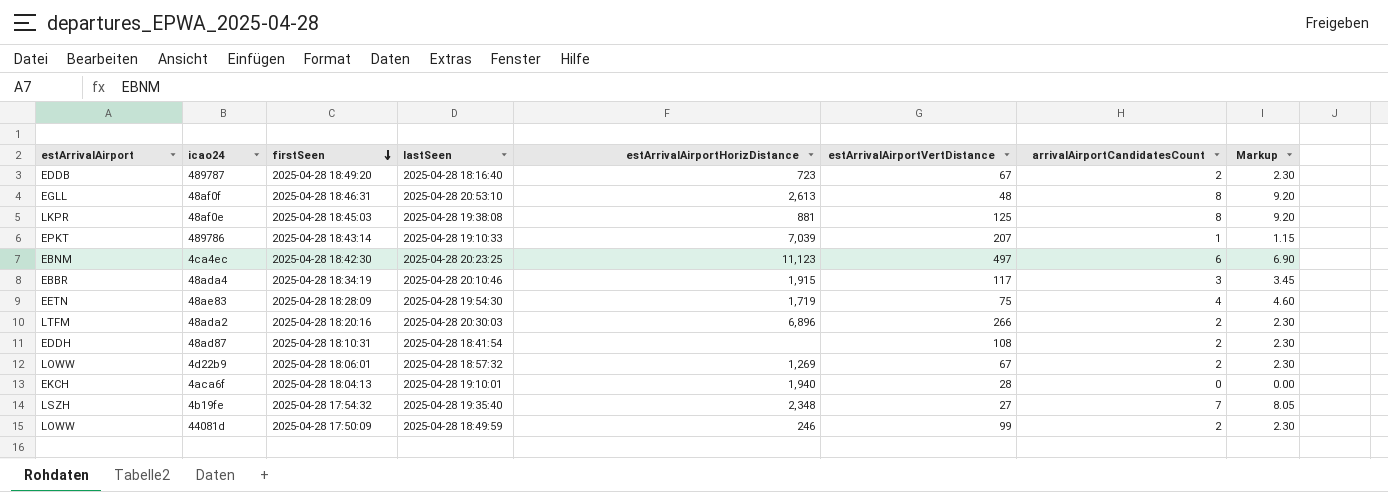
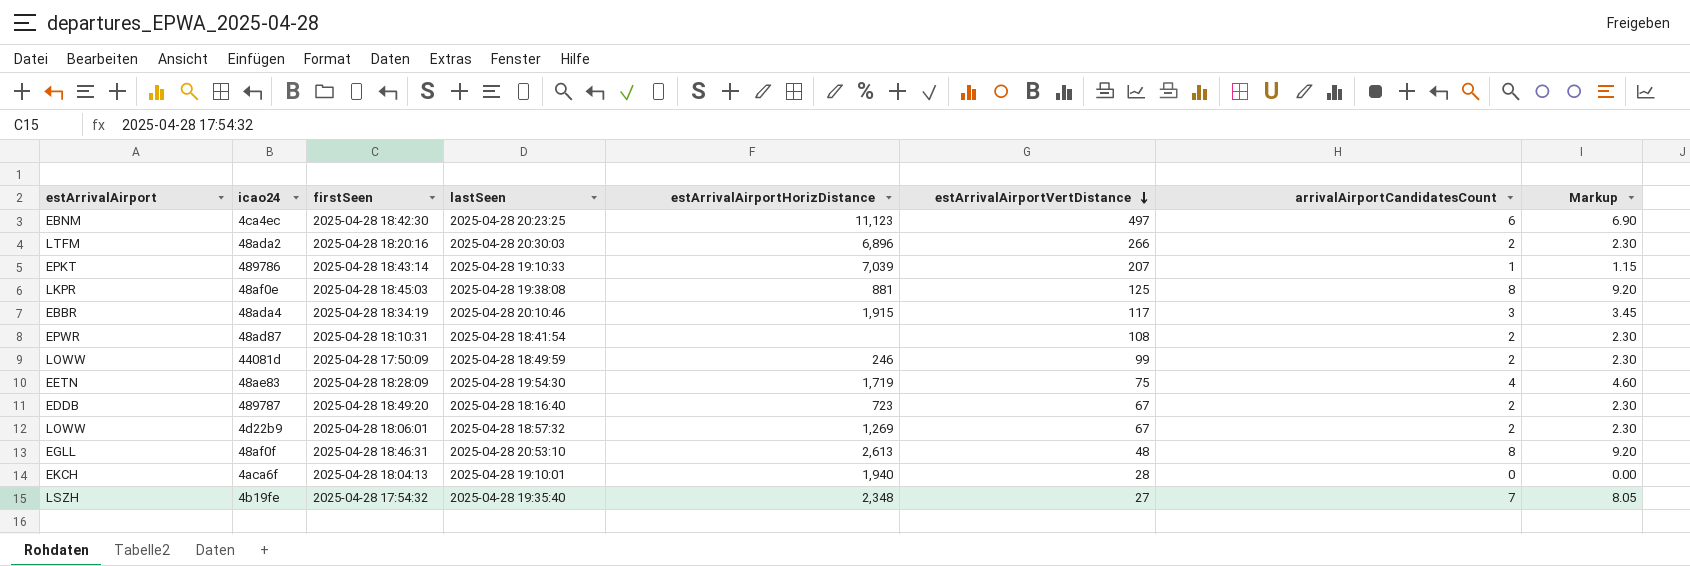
row order: firstSeen descending -> estArrivalAirportVertDistance descending
48ad87 | estArrivalAirport: EDDH -> EPWR

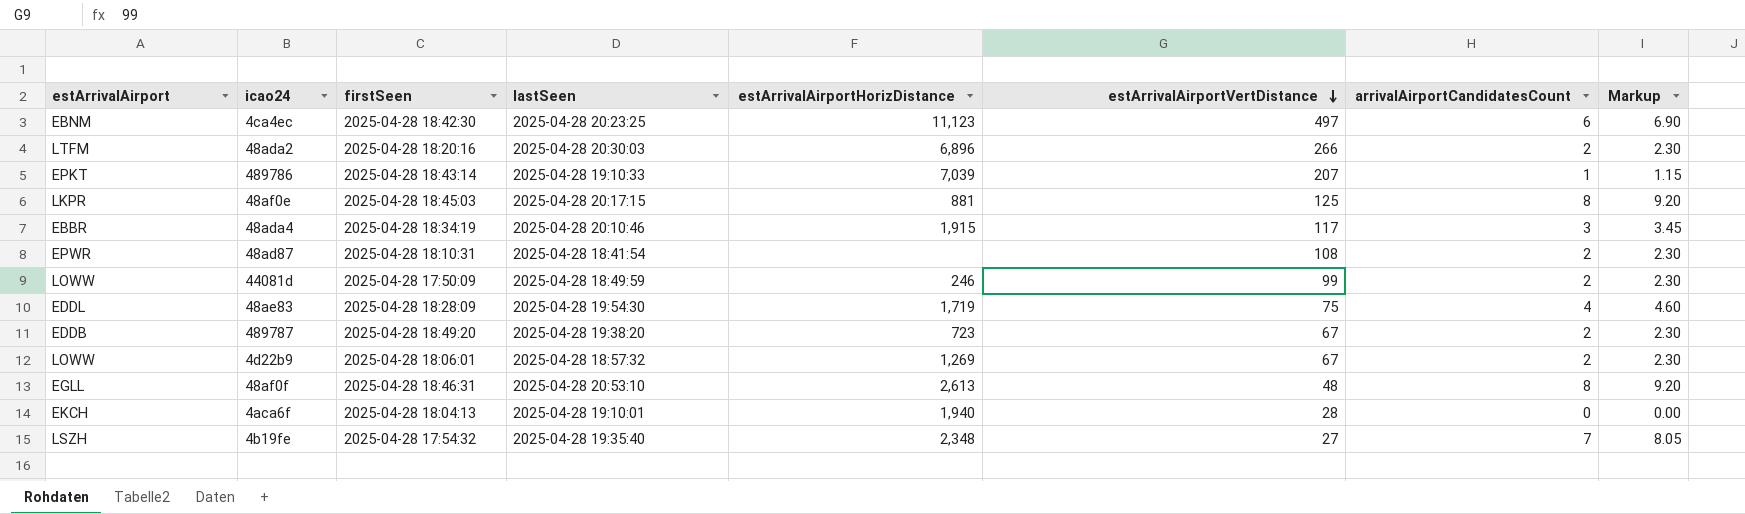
48af0e | lastSeen: 2025-04-28 19:38:08 -> 2025-04-28 20:17:15
48ae83 | estArrivalAirport: EETN -> EDDL
489787 | lastSeen: 2025-04-28 18:16:40 -> 2025-04-28 19:38:20

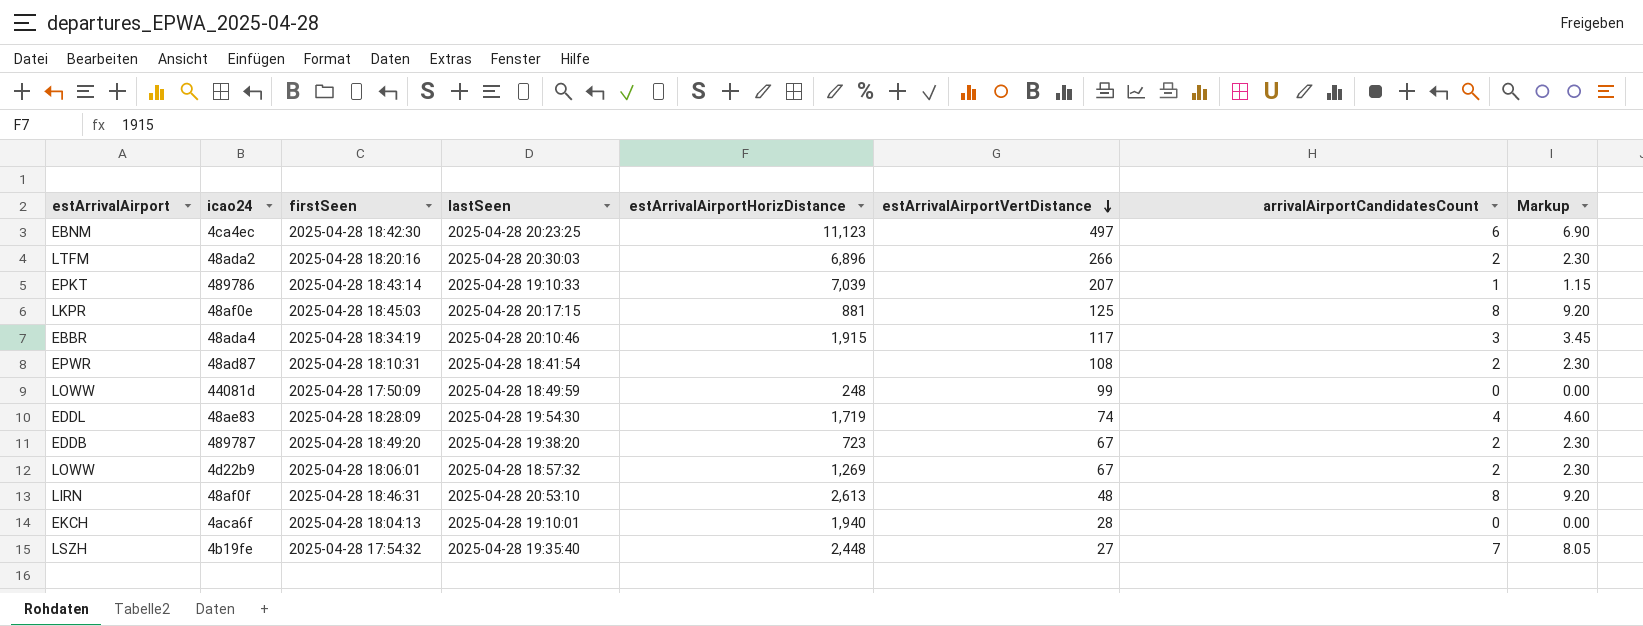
44081d | estArrivalAirportHorizDistance: 246 -> 248
44081d | arrivalAirportCandidatesCount: 2 -> 0
44081d | Markup: 2.30 -> 0.00
48ae83 | estArrivalAirportVertDistance: 75 -> 74
48af0f | estArrivalAirport: EGLL -> LIRN
4b19fe | estArrivalAirportHorizDistance: 2,348 -> 2,448

